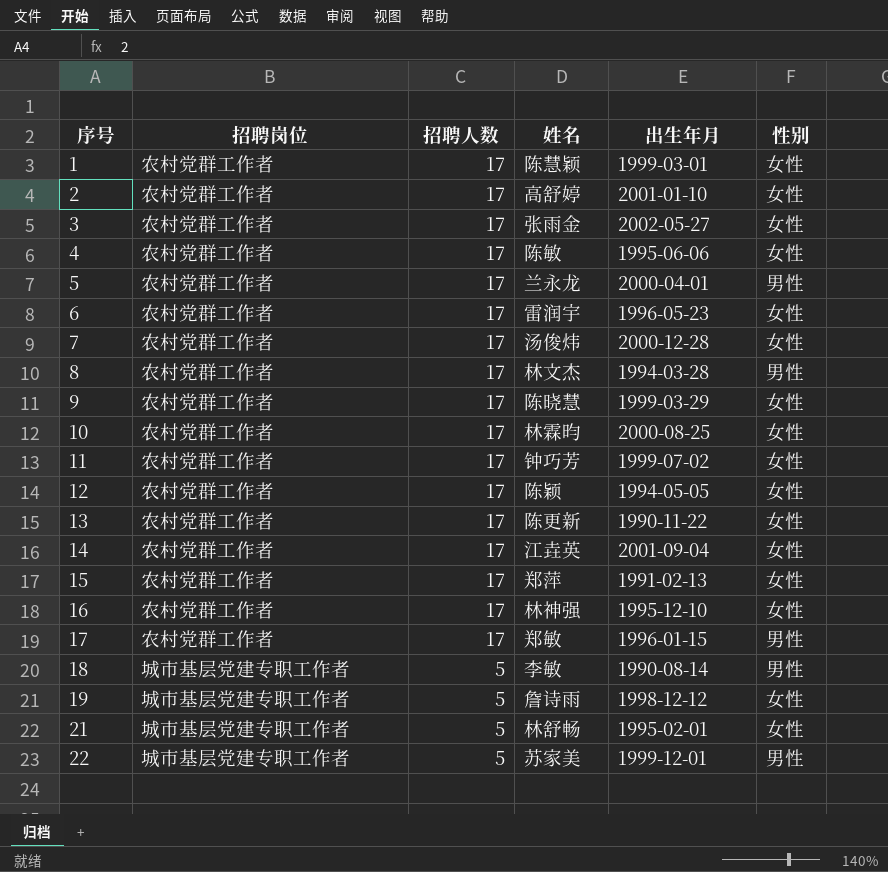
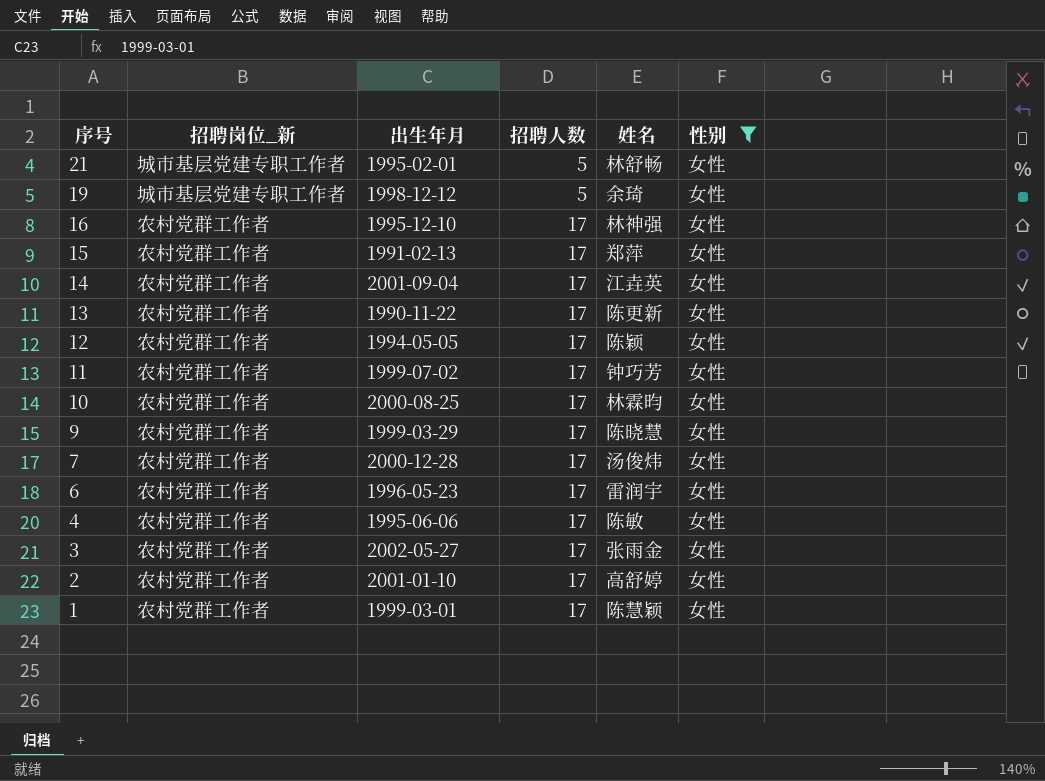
filter: none -> 性别 = 女性
row order: 序号 ascending -> 序号 descending
column name: 招聘岗位 -> 招聘岗位_新
column 出生年月 | position: 5 -> 3
19 | 姓名: 詹诗雨 -> 余琦

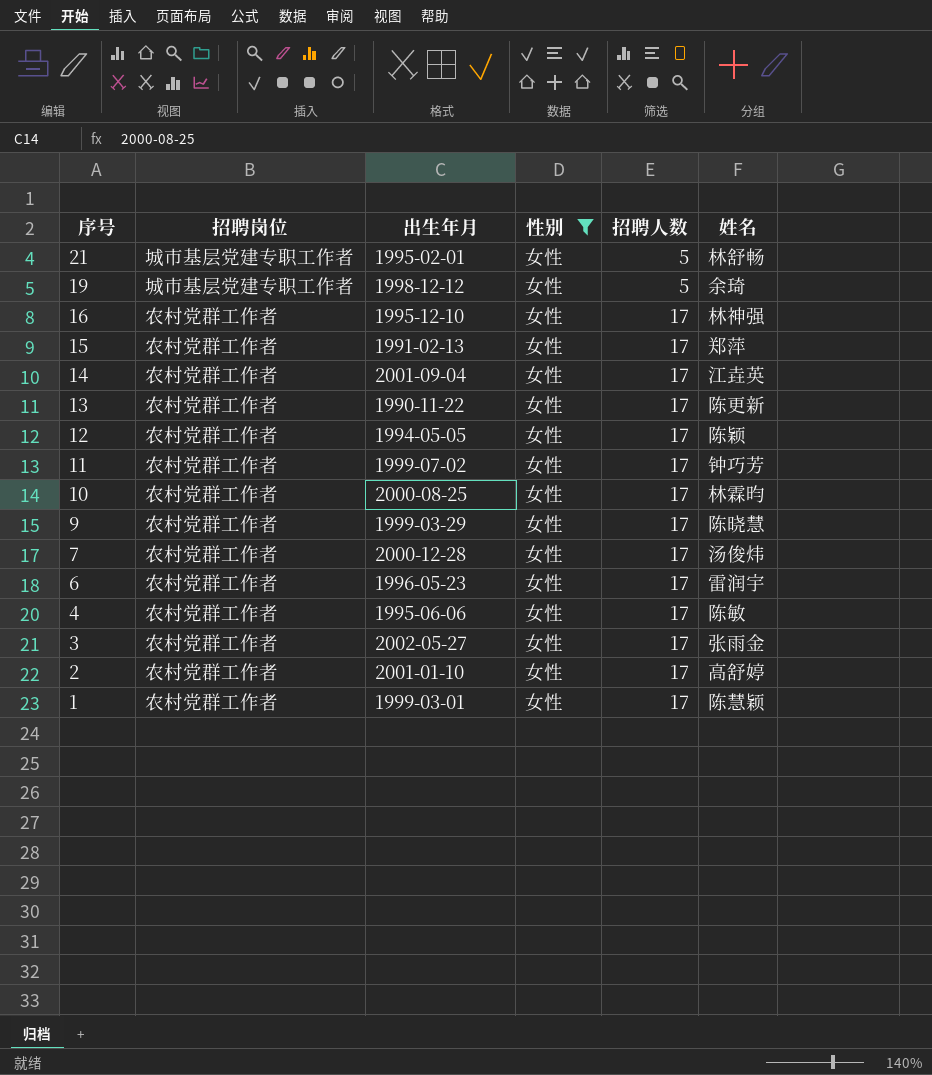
column name: 招聘岗位_新 -> 招聘岗位
column 性别 | position: 6 -> 4

